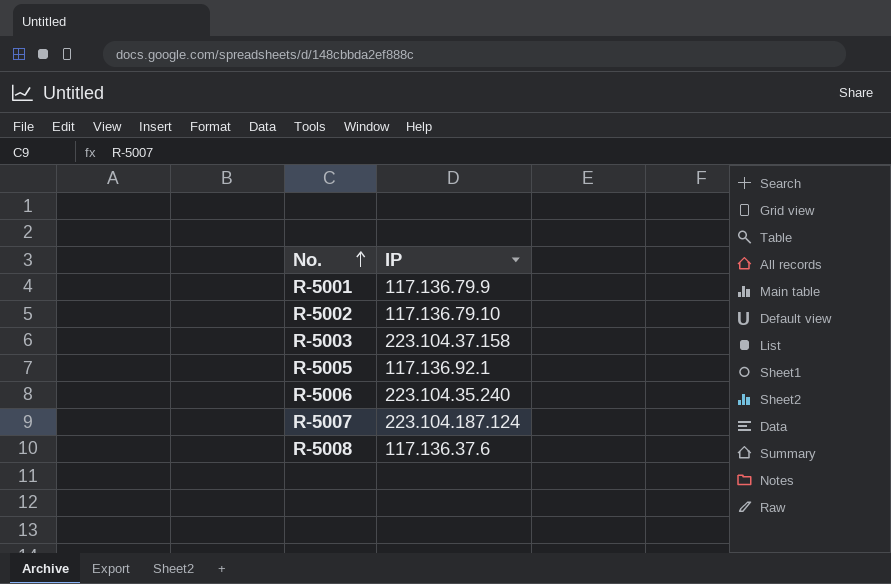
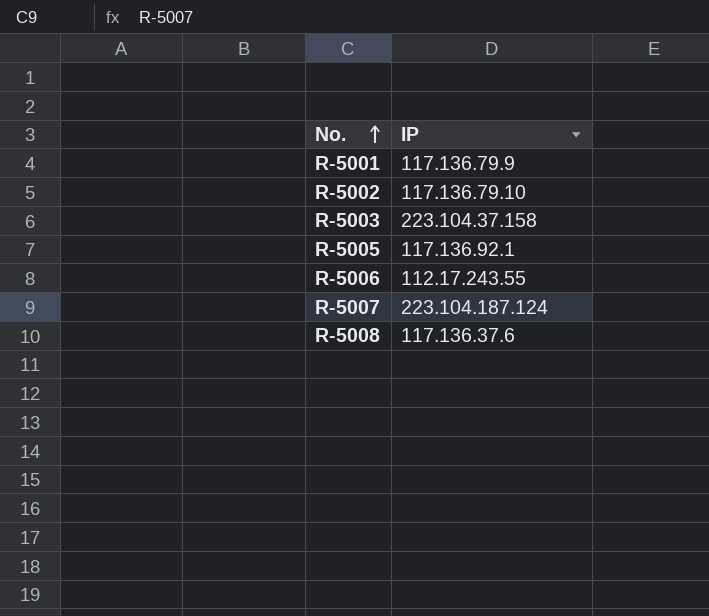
R-5006 | IP: 223.104.35.240 -> 112.17.243.55

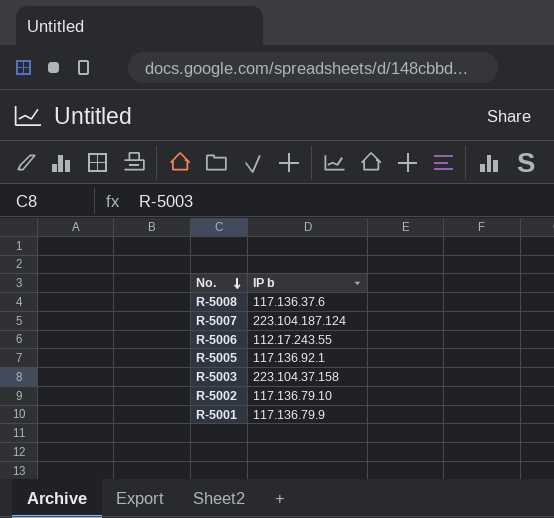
row order: No. ascending -> No. descending
column name: IP -> IP b

